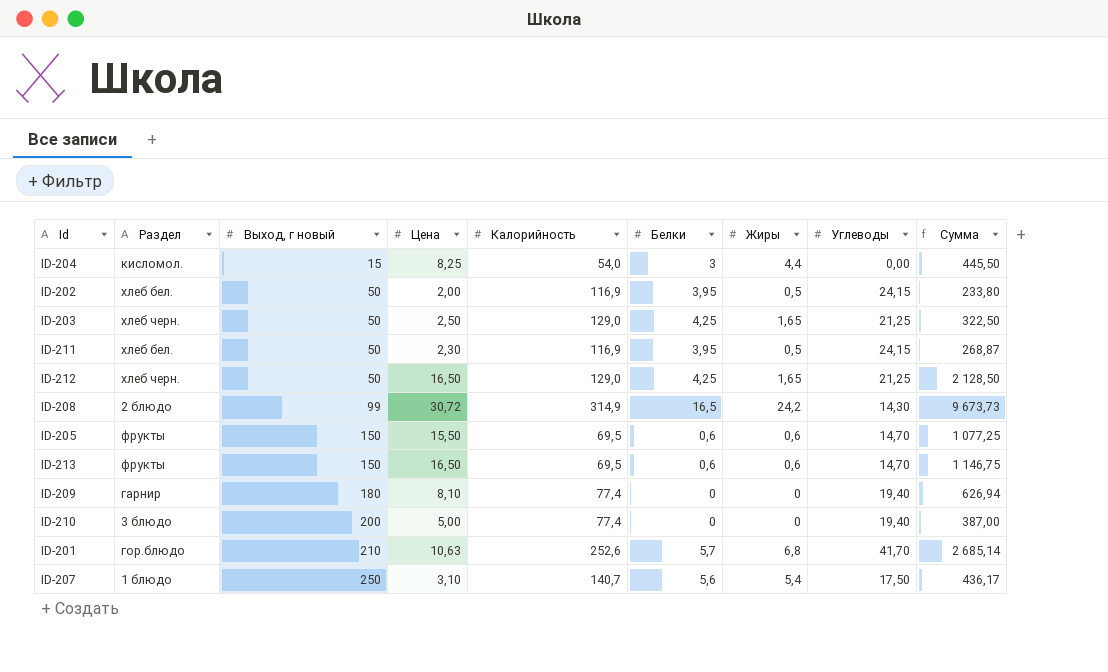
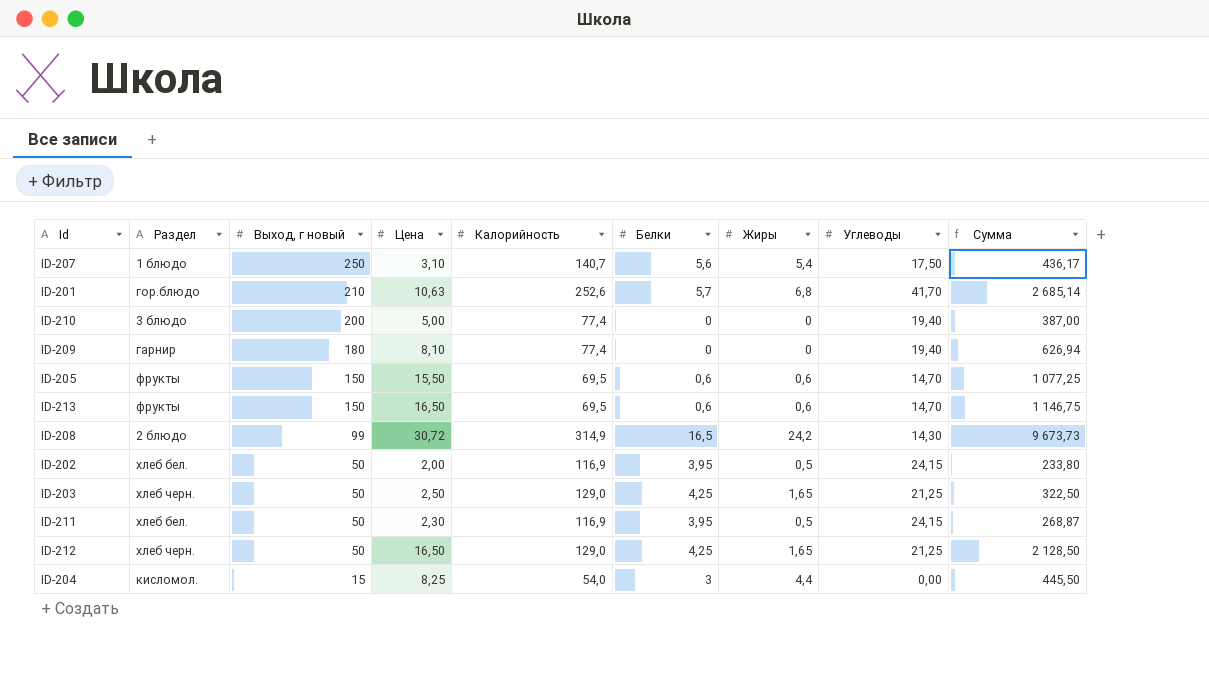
row order: Выход, г новый ascending -> Выход, г новый descending

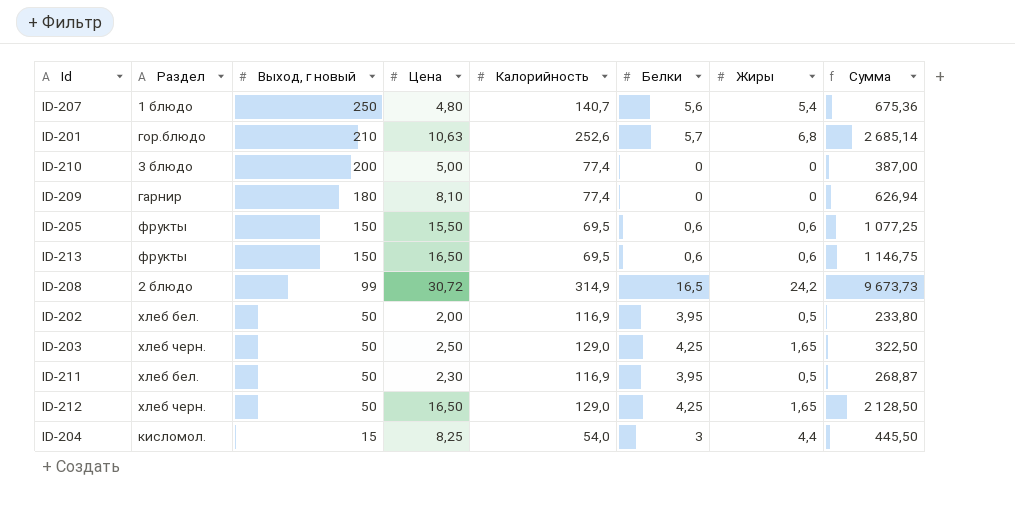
column Углеводы | position: 8 -> none
ID-207 | Цена: 3,10 -> 4,80
ID-207 | Сумма: 436,17 -> 675,36

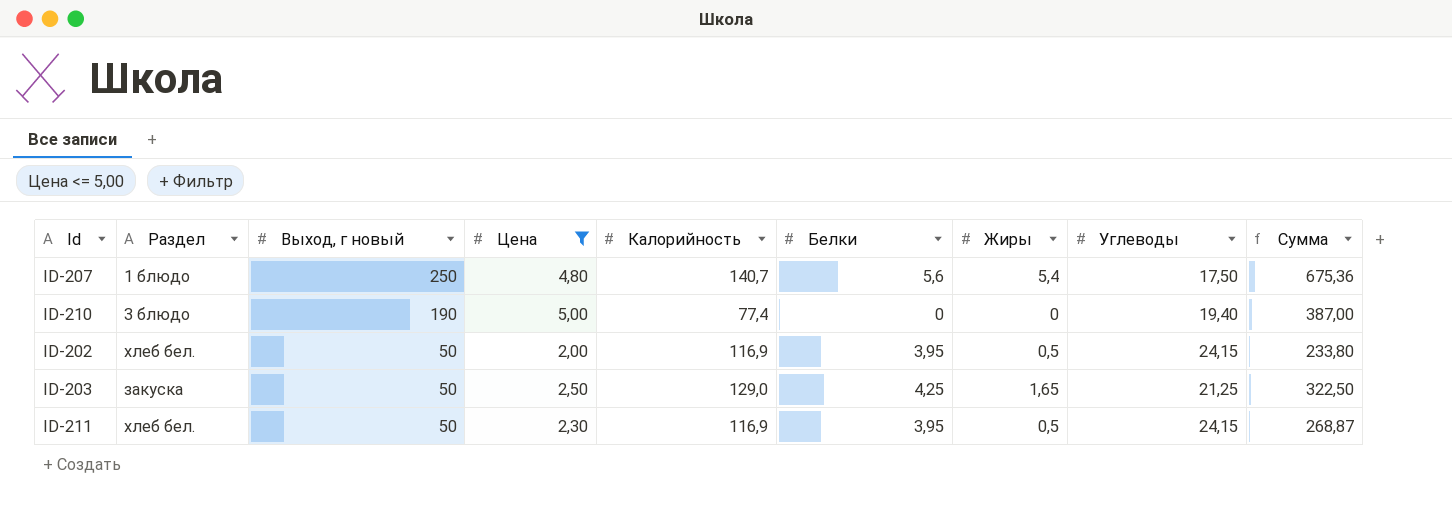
filter: none -> Цена <= 5,00
column Углеводы | position: none -> 8
ID-210 | Выход, г новый: 200 -> 190
ID-203 | Раздел: хлеб черн. -> закуска

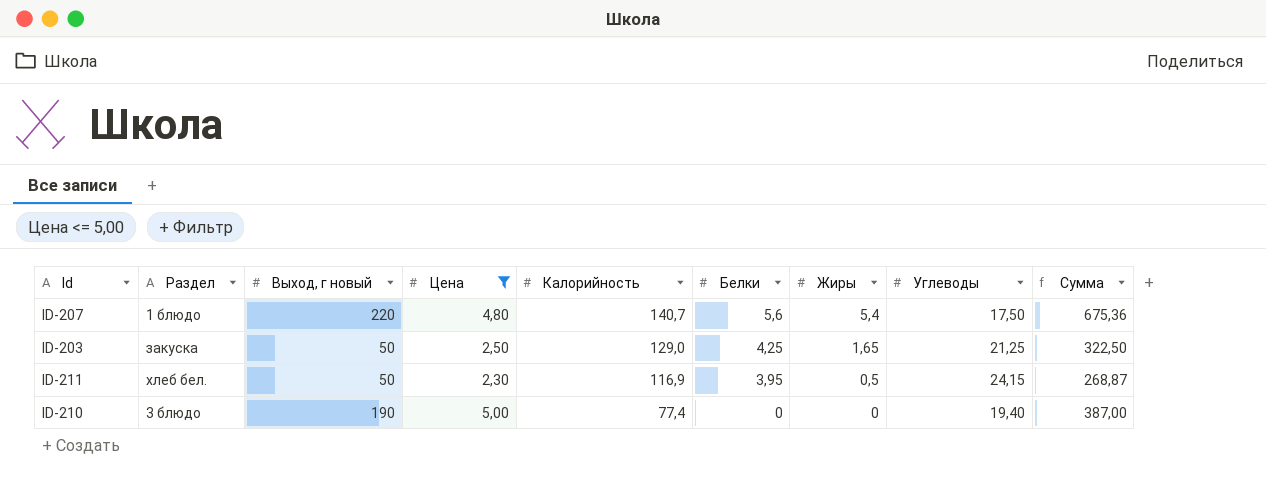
row order: Выход, г новый descending -> Калорийность descending
row ID-202: хлеб бел. | 50 | 2,00 | 116,9 | 3,95 | 0,5 | 24,15 | 233,80 -> none
ID-207 | Выход, г новый: 250 -> 220

